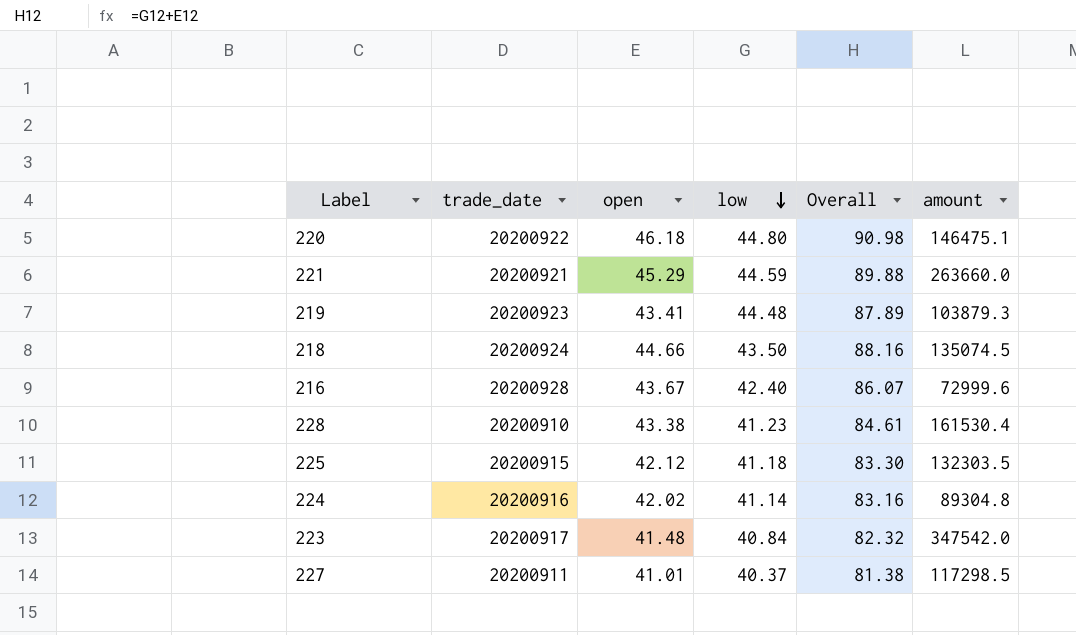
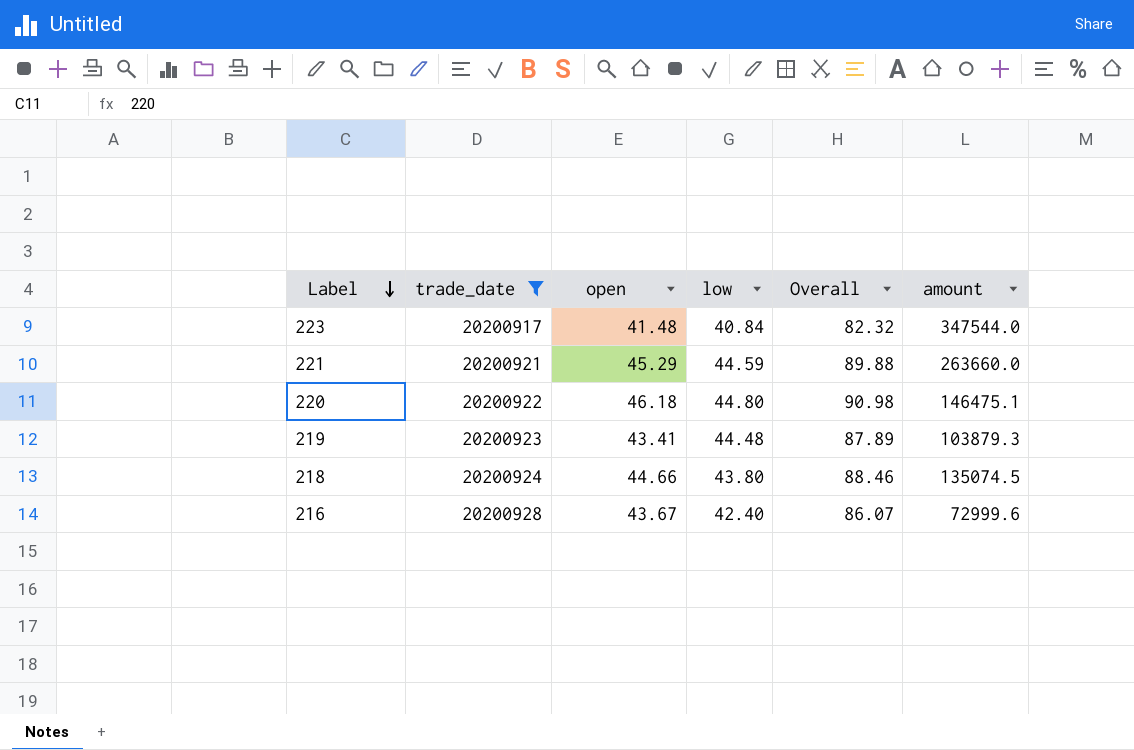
filter: none -> trade_date >= 20200917
row order: low descending -> Label descending
223 | amount: 347542.0 -> 347544.0
218 | low: 43.50 -> 43.80
218 | Overall: 88.16 -> 88.46

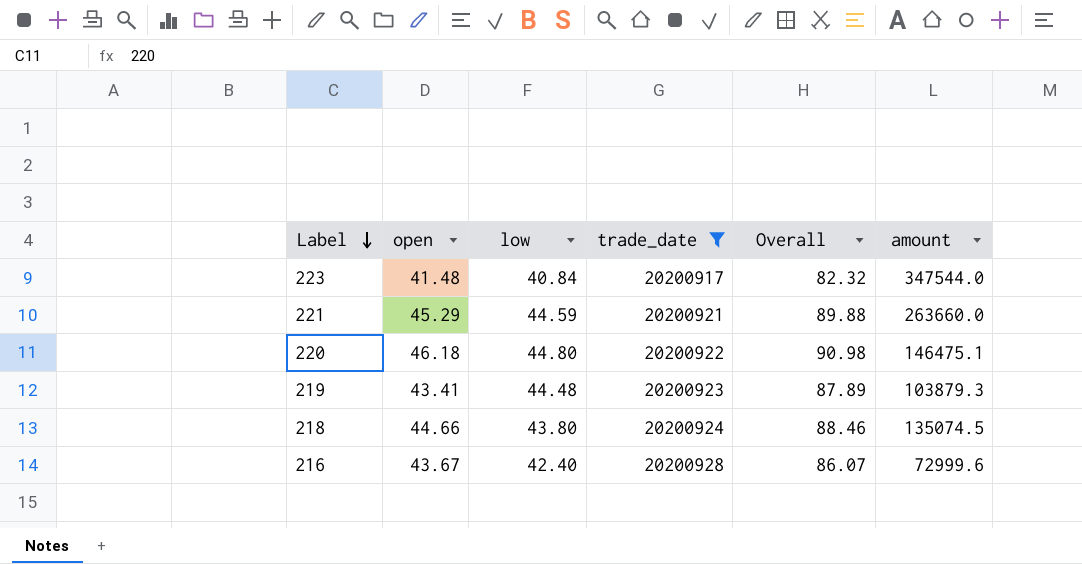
column trade_date | position: 2 -> 4

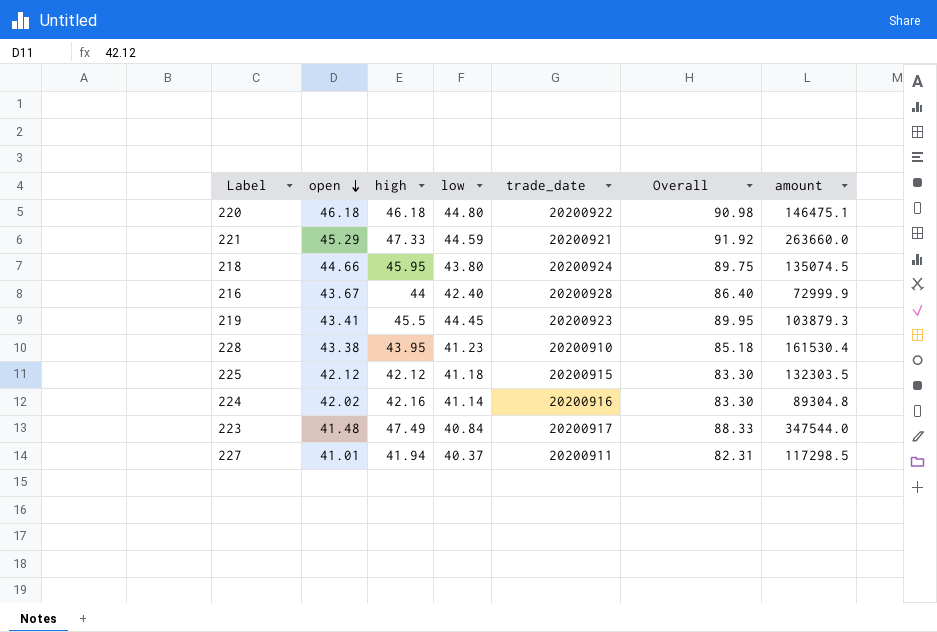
filter: trade_date >= 20200917 -> none
row order: Label descending -> open descending
column high | position: none -> 3
column Overall | formula: [open] + [low] -> [high] + [low]
216 | amount: 72999.6 -> 72999.9
219 | low: 44.48 -> 44.45

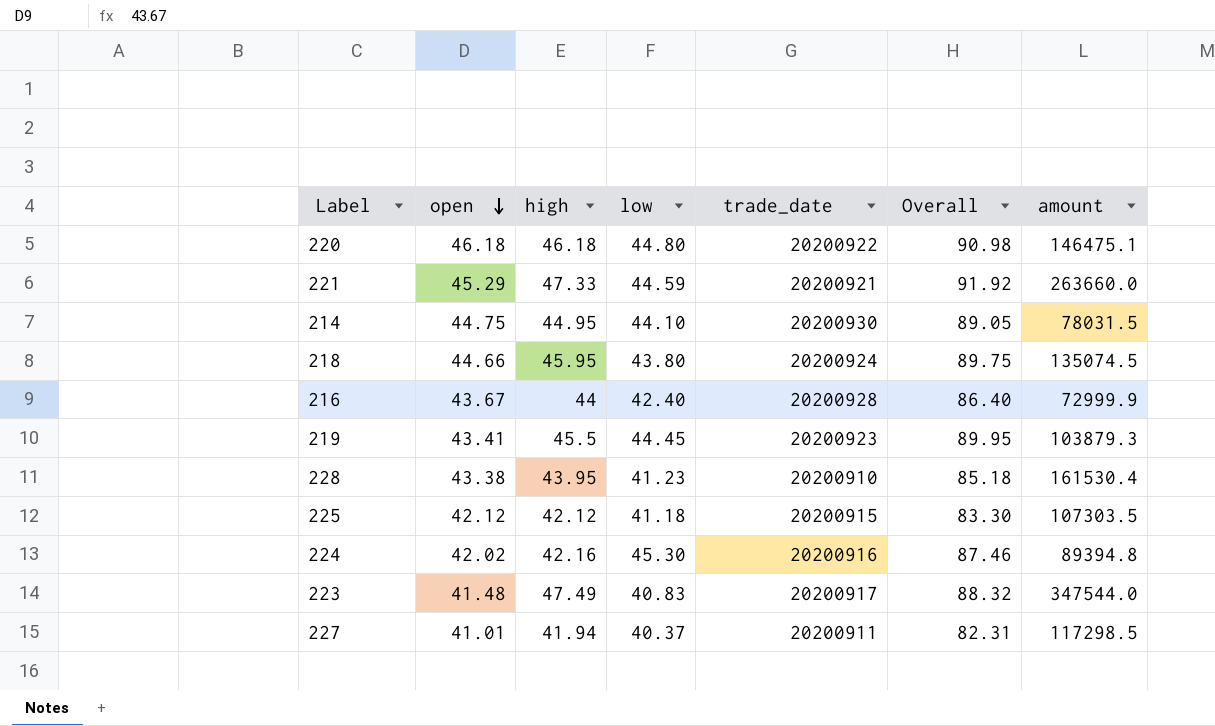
row 214: none -> 44.75 | 44.95 | 44.10 | 20200930 | 89.05 | 78031.5
225 | amount: 132303.5 -> 107303.5
224 | low: 41.14 -> 45.30
224 | Overall: 83.30 -> 87.46
224 | amount: 89304.8 -> 89394.8
223 | low: 40.84 -> 40.83
223 | Overall: 88.33 -> 88.32

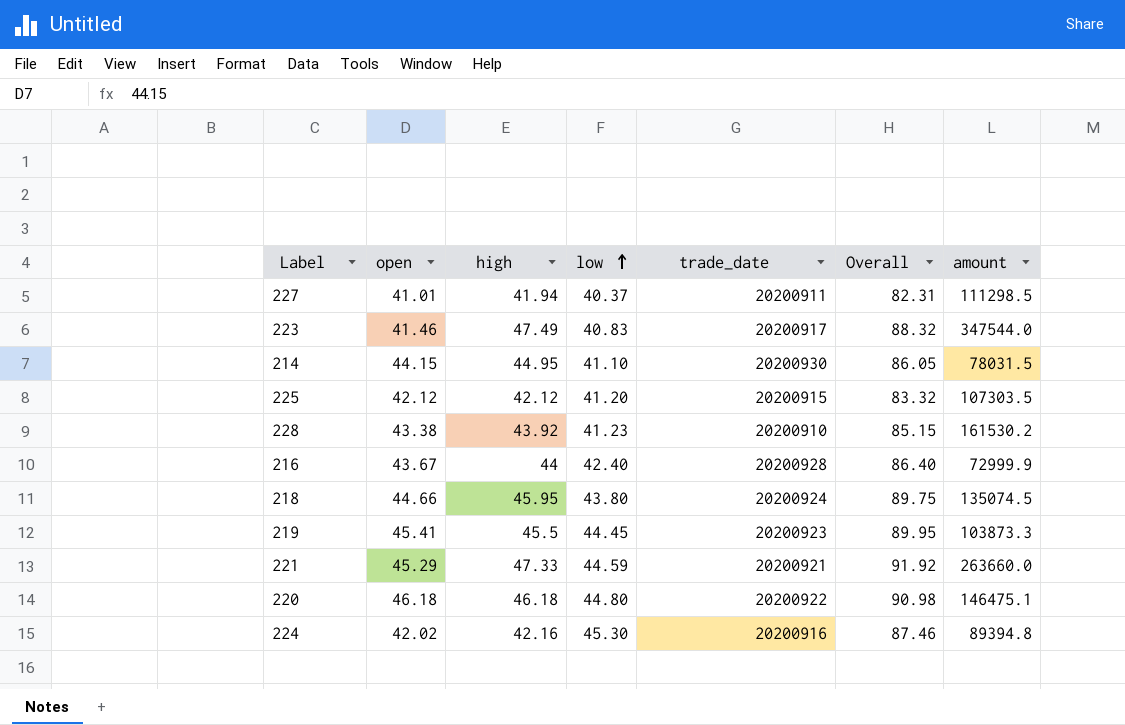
row order: open descending -> low ascending
227 | amount: 117298.5 -> 111298.5
223 | open: 41.48 -> 41.46
214 | open: 44.75 -> 44.15
214 | low: 44.10 -> 41.10
214 | Overall: 89.05 -> 86.05
225 | low: 41.18 -> 41.20
225 | Overall: 83.30 -> 83.32
228 | high: 43.95 -> 43.92
228 | Overall: 85.18 -> 85.15
228 | amount: 161530.4 -> 161530.2
219 | open: 43.41 -> 45.41
219 | amount: 103879.3 -> 103873.3

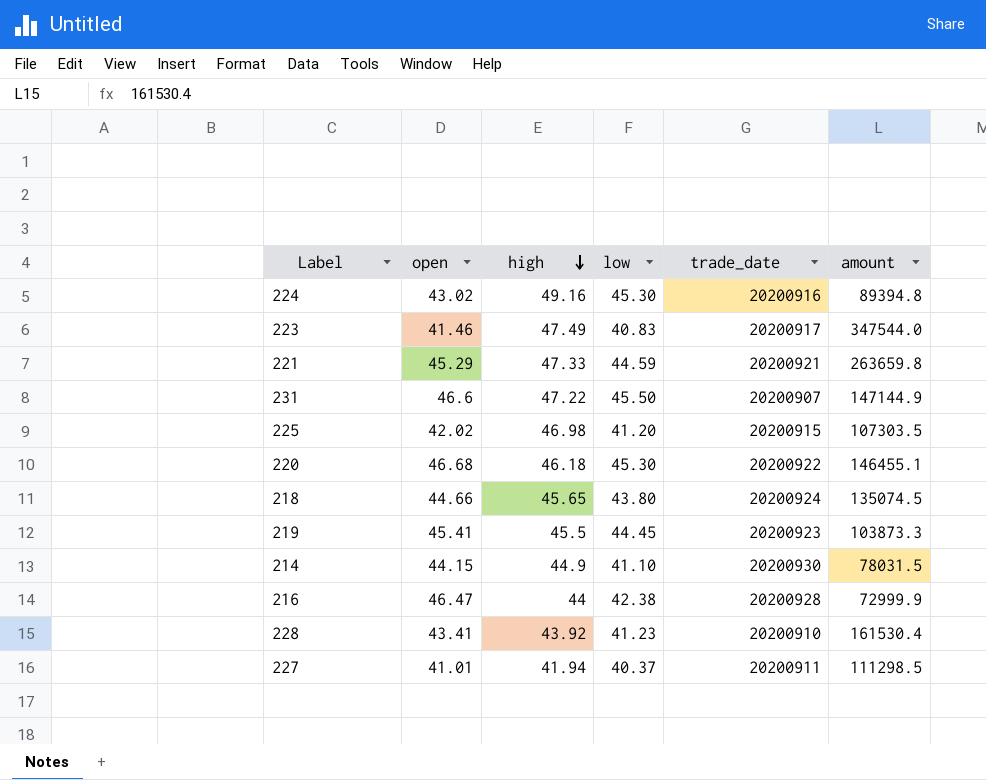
row order: low ascending -> high descending
column Overall | formula: [high] + [low] -> none
224 | open: 42.02 -> 43.02
224 | high: 42.16 -> 49.16
221 | amount: 263660.0 -> 263659.8
row 231: none -> 46.6 | 47.22 | 45.50 | 20200907 | 147144.9
225 | open: 42.12 -> 42.02
225 | high: 42.12 -> 46.98
220 | open: 46.18 -> 46.68
220 | low: 44.80 -> 45.30
220 | amount: 146475.1 -> 146455.1
218 | high: 45.95 -> 45.65
214 | high: 44.95 -> 44.9
216 | open: 43.67 -> 46.47
216 | low: 42.40 -> 42.38
228 | open: 43.38 -> 43.41
228 | amount: 161530.2 -> 161530.4

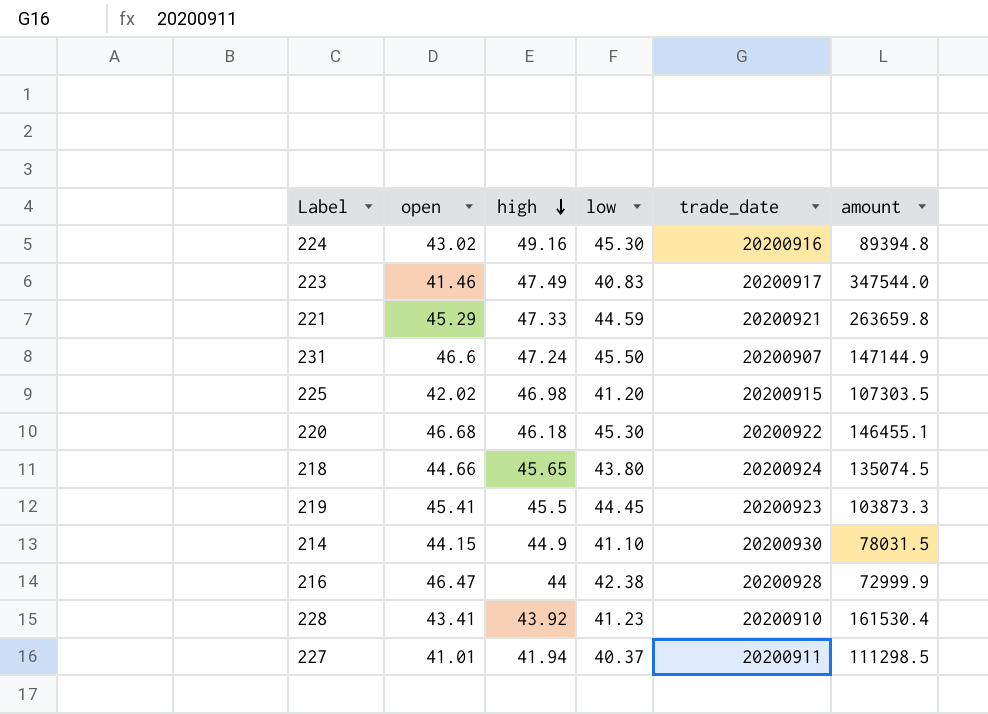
231 | high: 47.22 -> 47.24

